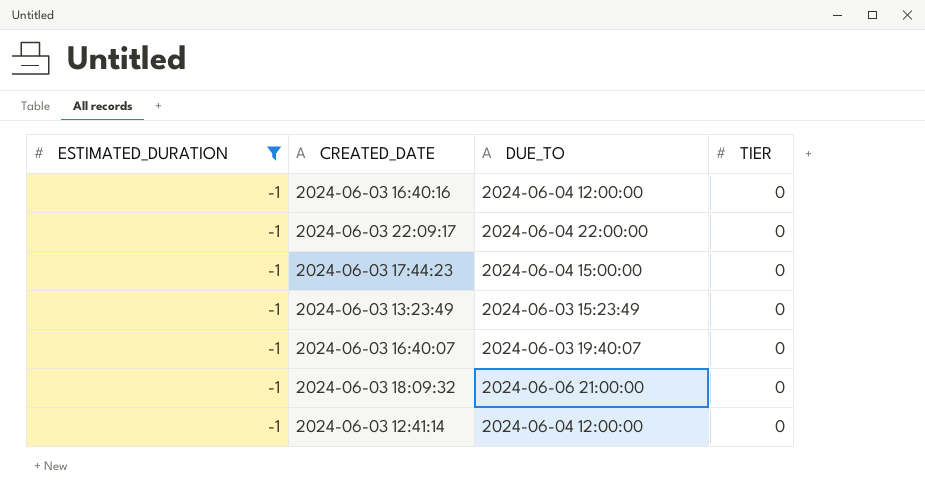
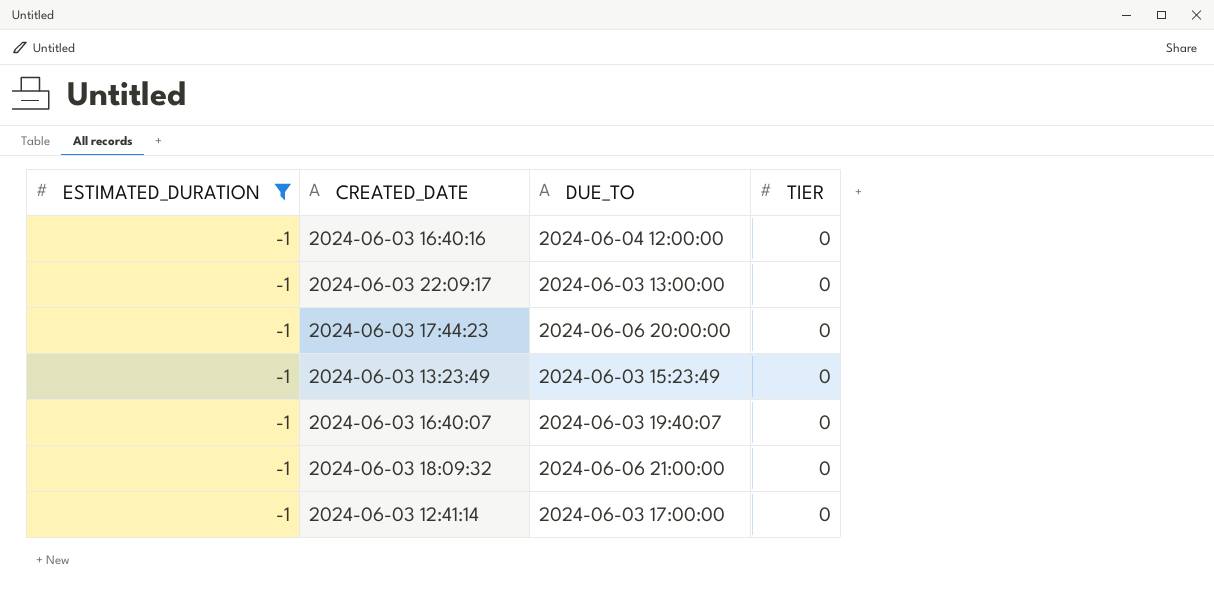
2024-06-03 22:09:17 | DUE_TO: 2024-06-04 22:00:00 -> 2024-06-03 13:00:00
2024-06-03 17:44:23 | DUE_TO: 2024-06-04 15:00:00 -> 2024-06-06 20:00:00
2024-06-03 12:41:14 | DUE_TO: 2024-06-04 12:00:00 -> 2024-06-03 17:00:00

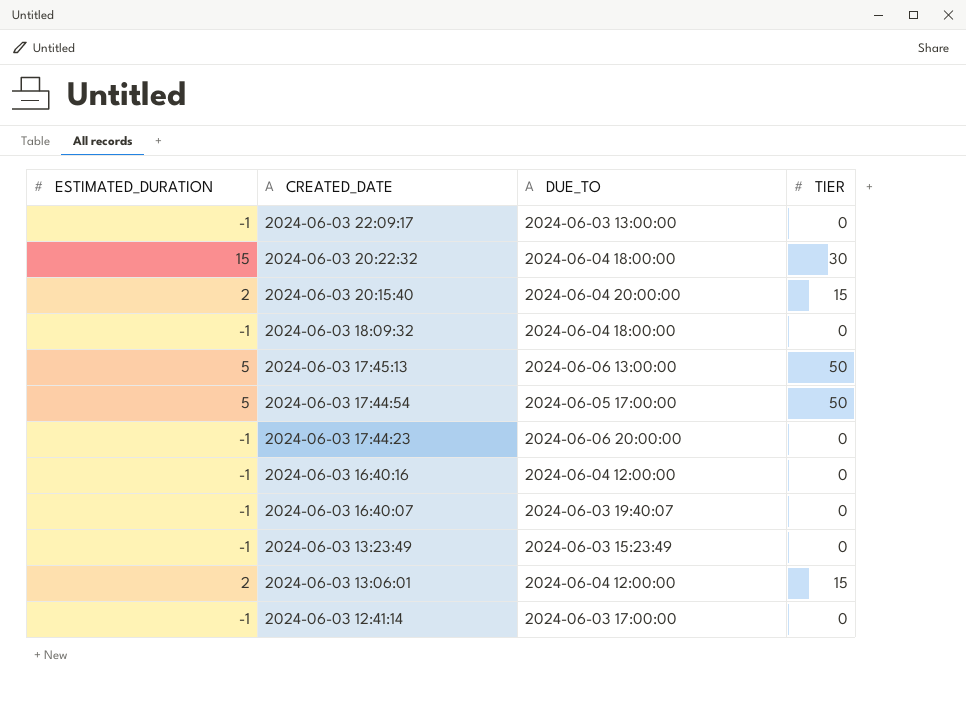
filter: ESTIMATED_DURATION = -1 -> none
row order: none -> CREATED_DATE descending
2024-06-03 18:09:32 | DUE_TO: 2024-06-06 21:00:00 -> 2024-06-04 18:00:00

